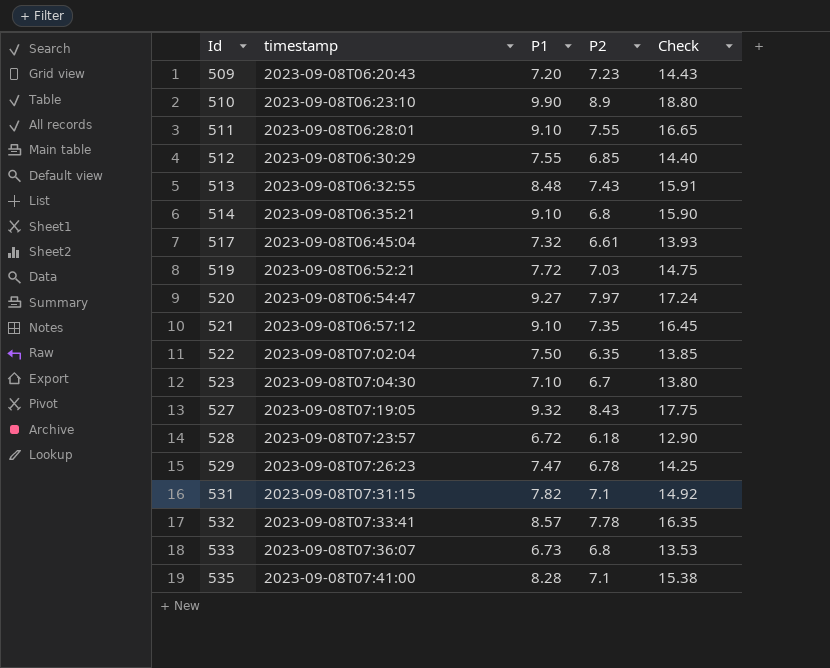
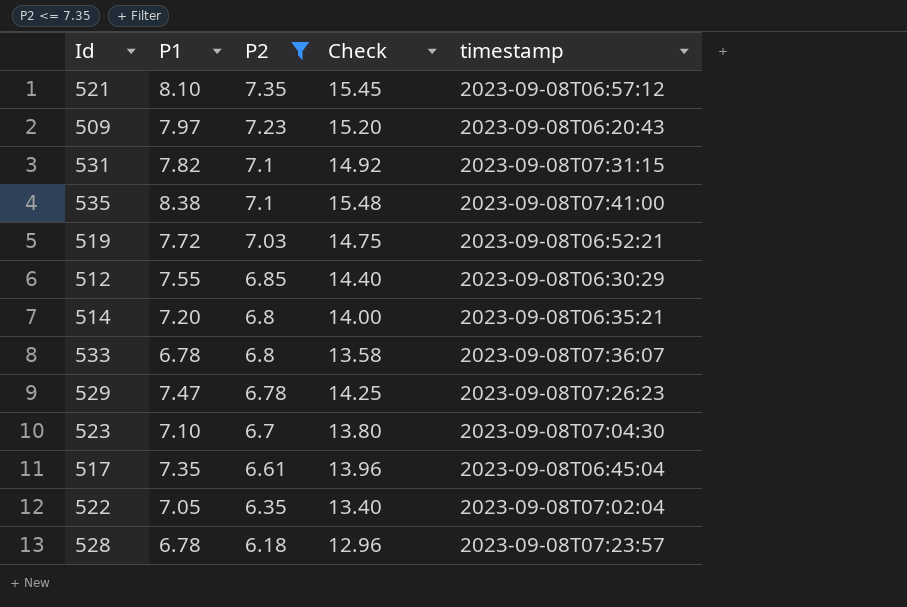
filter: none -> P2 <= 7.35
row order: Id ascending -> P2 descending
column timestamp | position: 2 -> 5
521 | P1: 9.10 -> 8.10
521 | Check: 16.45 -> 15.45
509 | P1: 7.20 -> 7.97
509 | Check: 14.43 -> 15.20
535 | P1: 8.28 -> 8.38
535 | Check: 15.38 -> 15.48
514 | P1: 9.10 -> 7.20
514 | Check: 15.90 -> 14.00
533 | P1: 6.73 -> 6.78
533 | Check: 13.53 -> 13.58
517 | P1: 7.32 -> 7.35
517 | Check: 13.93 -> 13.96
522 | P1: 7.50 -> 7.05
522 | Check: 13.85 -> 13.40
528 | P1: 6.72 -> 6.78
528 | Check: 12.90 -> 12.96

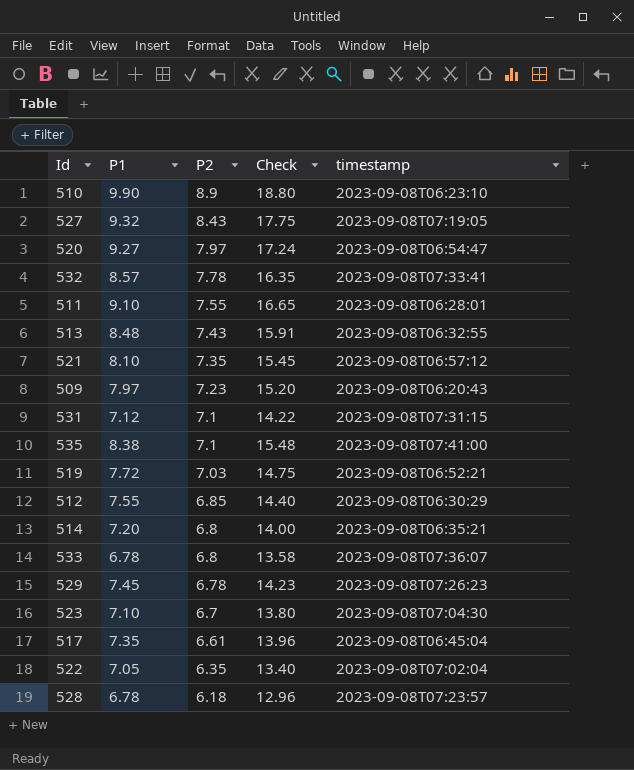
filter: P2 <= 7.35 -> none
531 | P1: 7.82 -> 7.12
531 | Check: 14.92 -> 14.22
529 | P1: 7.47 -> 7.45
529 | Check: 14.25 -> 14.23

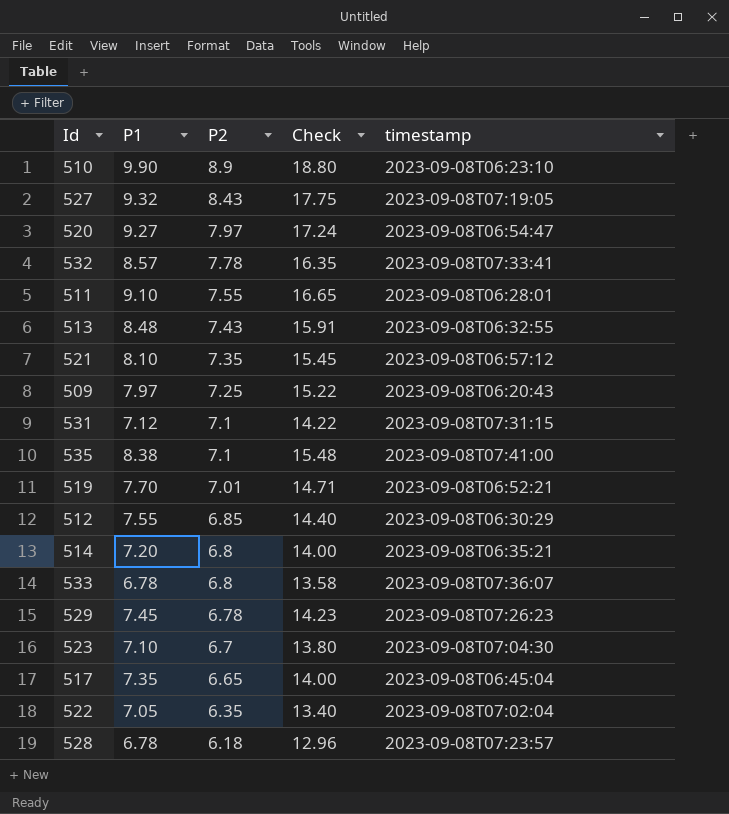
509 | P2: 7.23 -> 7.25
509 | Check: 15.20 -> 15.22
519 | P1: 7.72 -> 7.70
519 | P2: 7.03 -> 7.01
519 | Check: 14.75 -> 14.71
517 | P2: 6.61 -> 6.65
517 | Check: 13.96 -> 14.00

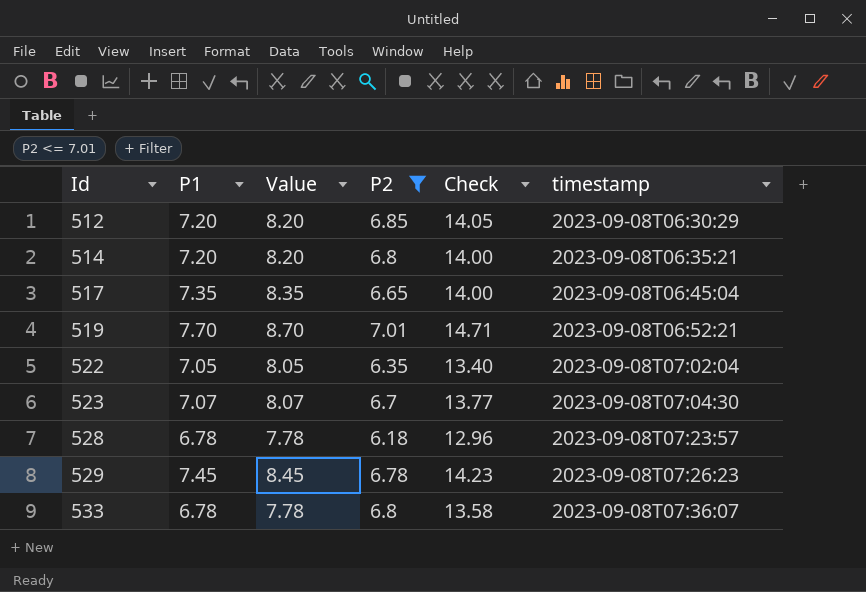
filter: none -> P2 <= 7.01
row order: P2 descending -> Id ascending
column Value | formula: none -> [P1] + 1
512 | P1: 7.55 -> 7.20
512 | Check: 14.40 -> 14.05
523 | P1: 7.10 -> 7.07
523 | Check: 13.80 -> 13.77

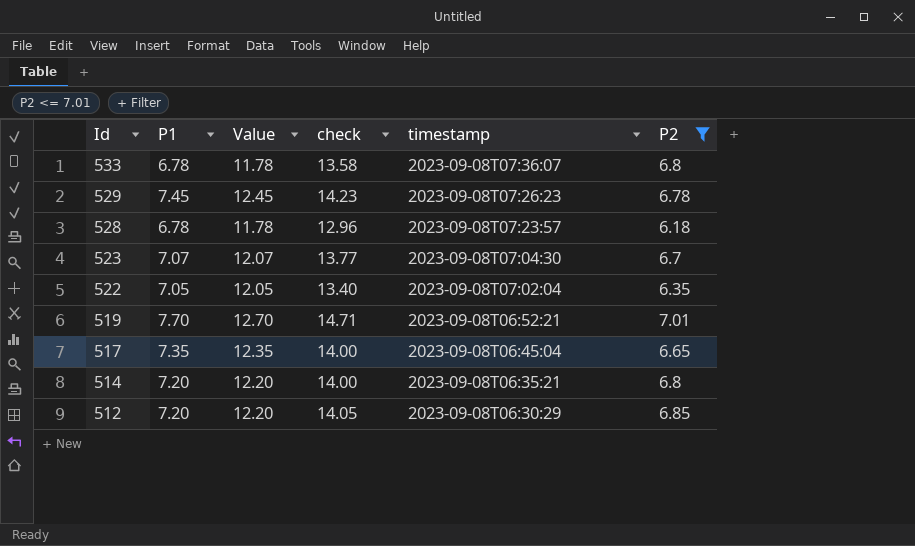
row order: Id ascending -> Id descending
column Value | formula: [P1] + 1 -> [P1] + 5
column name: Check -> check
column P2 | position: 4 -> 6

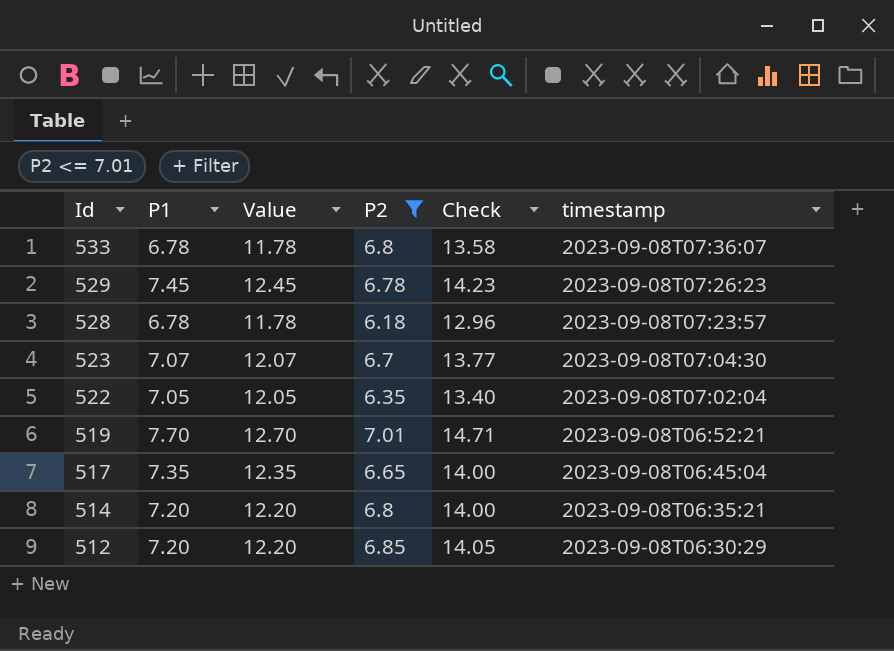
column P2 | position: 6 -> 4
column name: check -> Check

